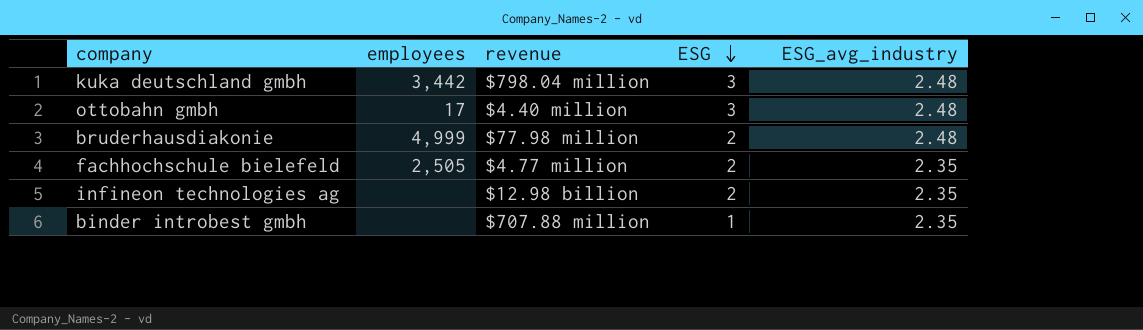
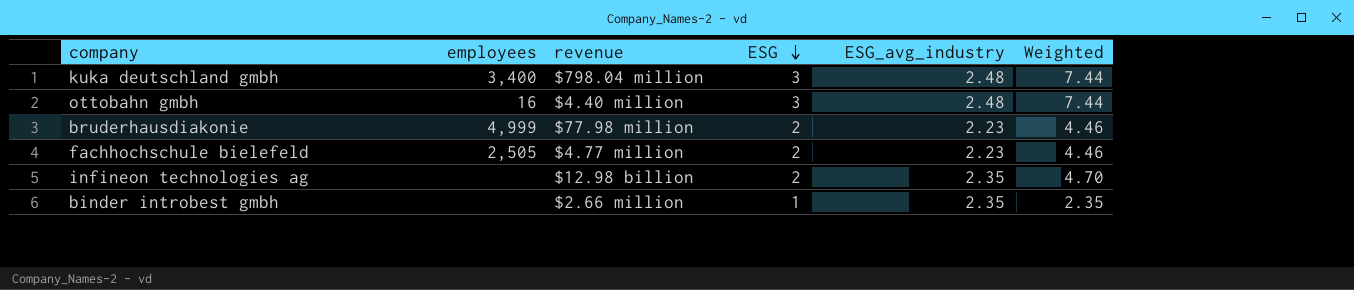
column Weighted | formula: none -> [ESG] * [ESG_avg_industry]
kuka deutschland gmbh | employees: 3,442 -> 3,400
ottobahn gmbh | employees: 17 -> 16
bruderhausdiakonie | ESG_avg_industry: 2.48 -> 2.23
fachhochschule bielefeld | ESG_avg_industry: 2.35 -> 2.23
binder introbest gmbh | revenue: $707.88 million -> $2.66 million

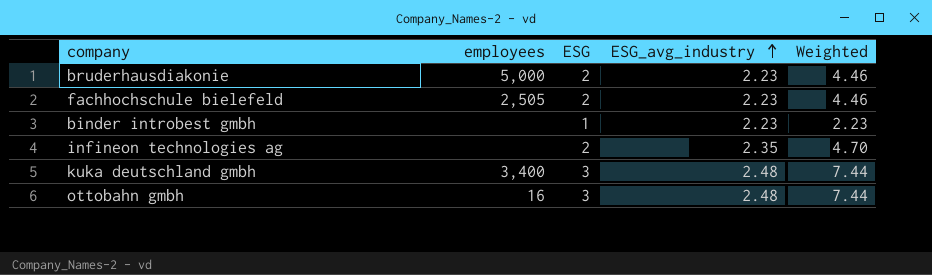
row order: ESG descending -> ESG_avg_industry ascending
column revenue | position: 3 -> none
bruderhausdiakonie | employees: 4,999 -> 5,000
binder introbest gmbh | ESG_avg_industry: 2.35 -> 2.23
binder introbest gmbh | Weighted: 2.35 -> 2.23

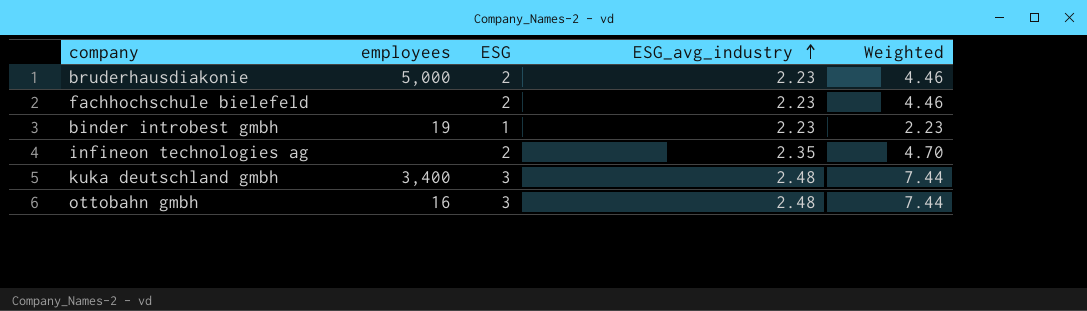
fachhochschule bielefeld | employees: 2,505 -> none
binder introbest gmbh | employees: none -> 19

